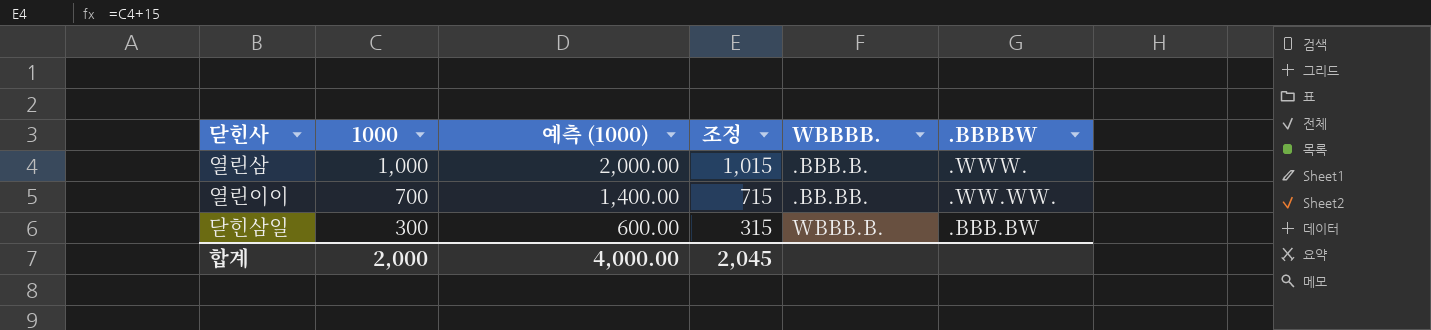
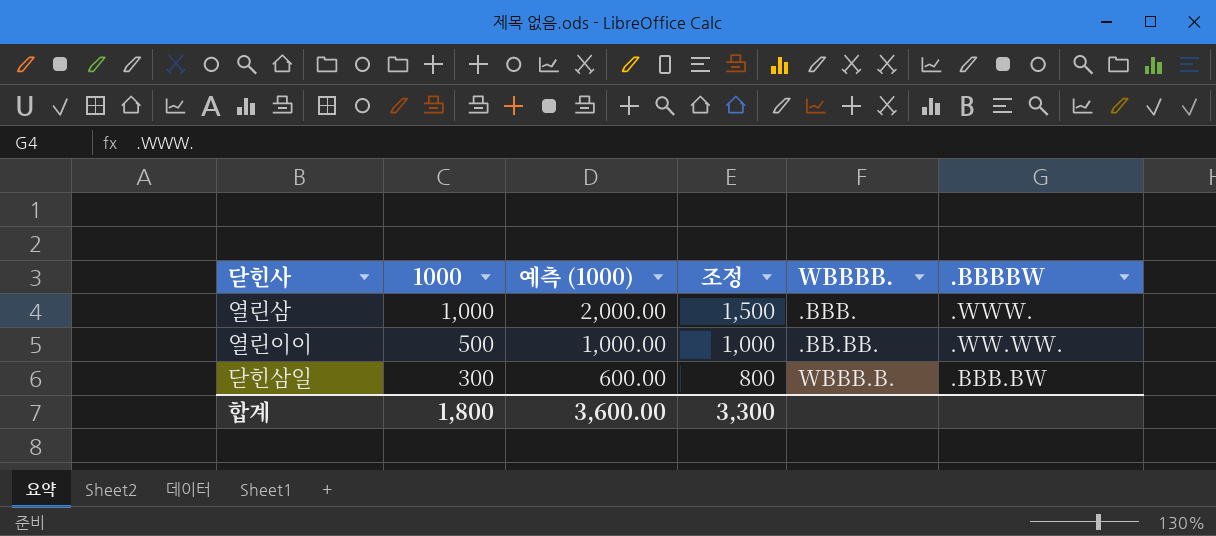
column 조정 | formula: [1000] + 15 -> [1000] + 500
열린삼 | WBBBB.: .BBB.B. -> .BBB.
열린이이 | 1000: 700 -> 500
열린이이 | 예측 (1000): 1,400.00 -> 1,000.00
합계 | 1000: 2,000 -> 1,800
합계 | 예측 (1000): 4,000.00 -> 3,600.00
합계 | 조정: 2,045 -> 3,300

